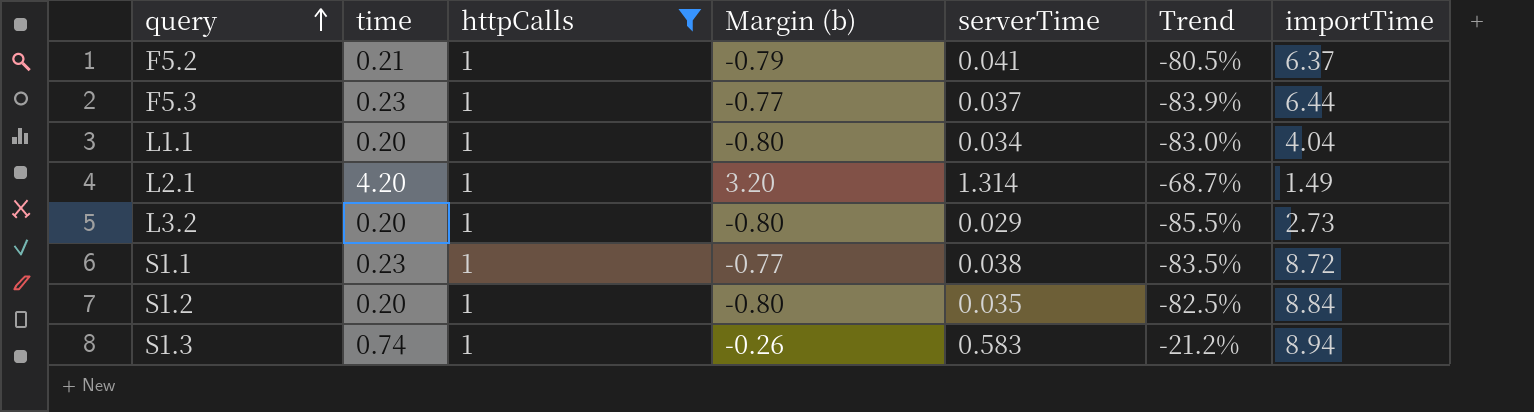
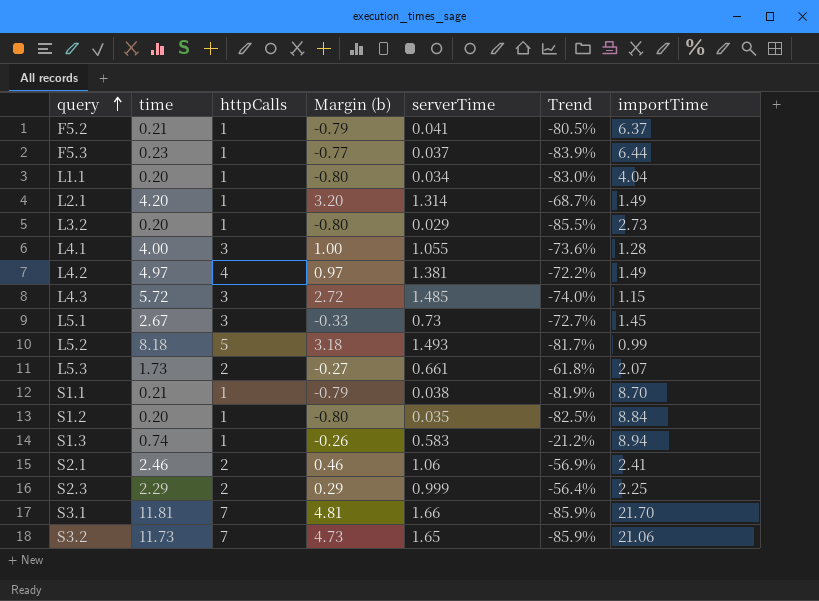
filter: httpCalls = 1 -> none
S1.1 | time: 0.23 -> 0.21
S1.1 | Margin (b): -0.77 -> -0.79
S1.1 | Trend: -83.5% -> -81.9%
S1.1 | importTime: 8.72 -> 8.70

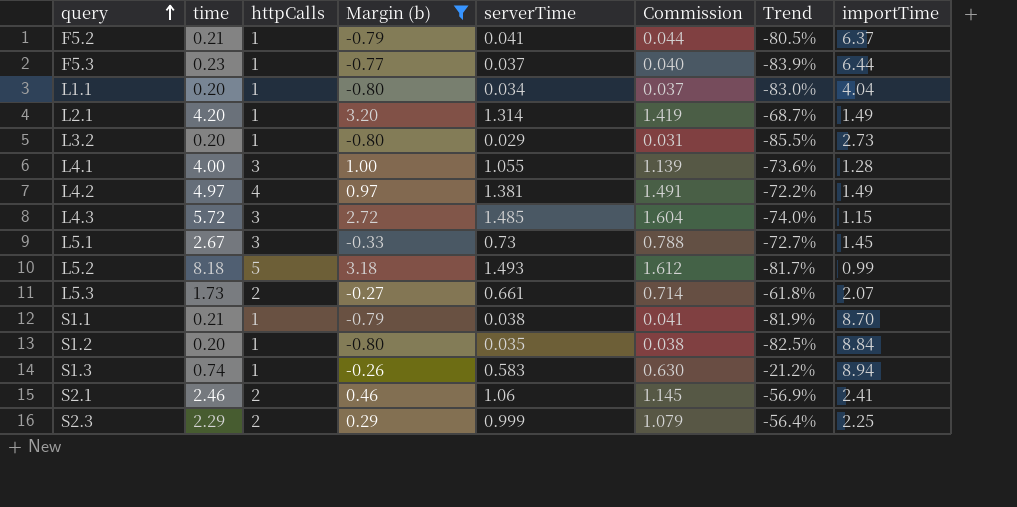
filter: none -> Margin (b) <= 3.20
column Commission | formula: none -> [serverTime] * 1.08

